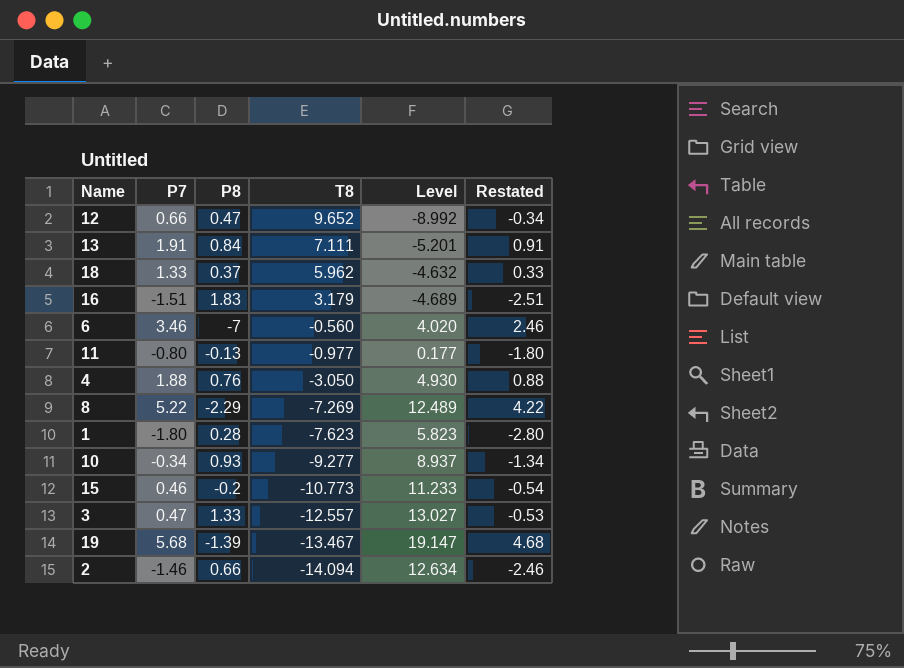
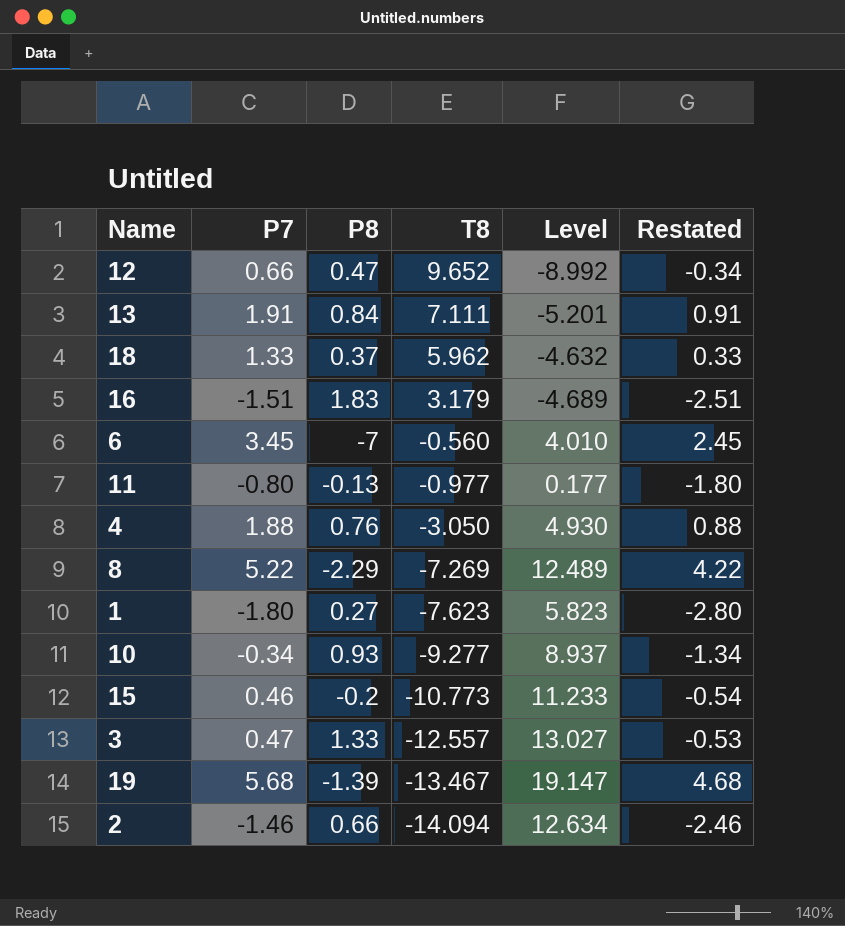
6 | P7: 3.46 -> 3.45
6 | Level: 4.020 -> 4.010
6 | Restated: 2.46 -> 2.45
1 | P8: 0.28 -> 0.27

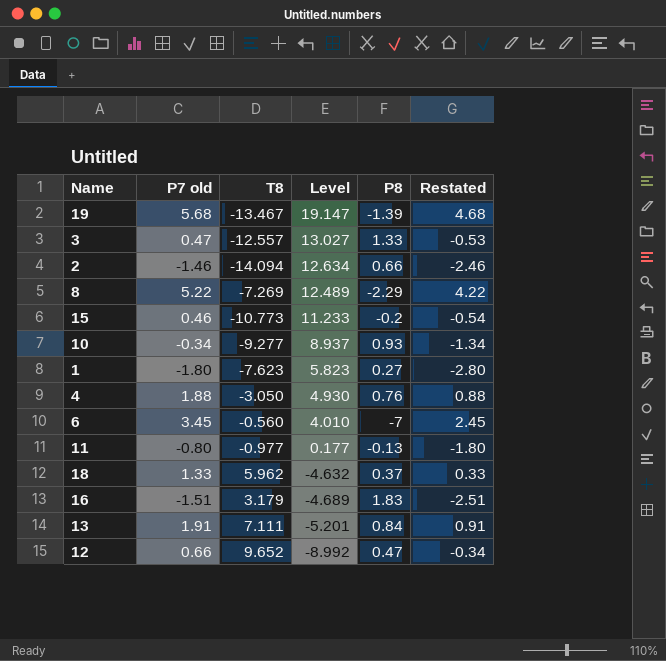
row order: T8 descending -> Level descending
column name: P7 -> P7 old
column P8 | position: 3 -> 5

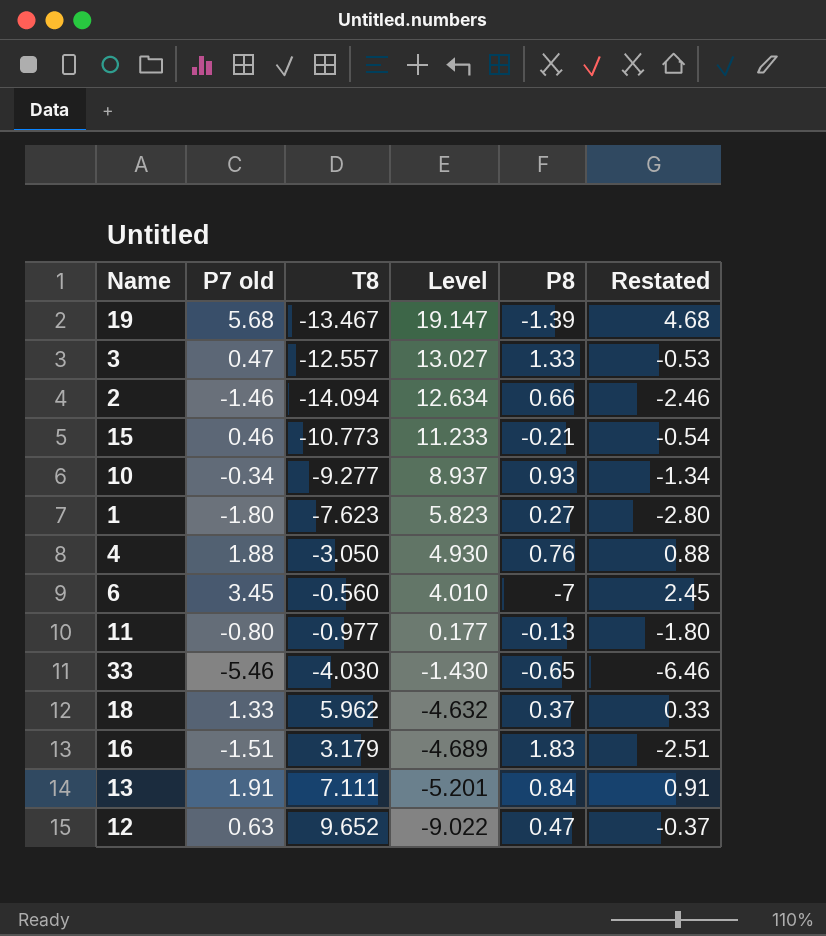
row 8: 5.22 | -7.269 | 12.489 | -2.29 | 4.22 -> none
15 | P8: -0.2 -> -0.21
row 33: none -> -5.46 | -4.030 | -1.430 | -0.65 | -6.46
12 | P7 old: 0.66 -> 0.63
12 | Level: -8.992 -> -9.022
12 | Restated: -0.34 -> -0.37

